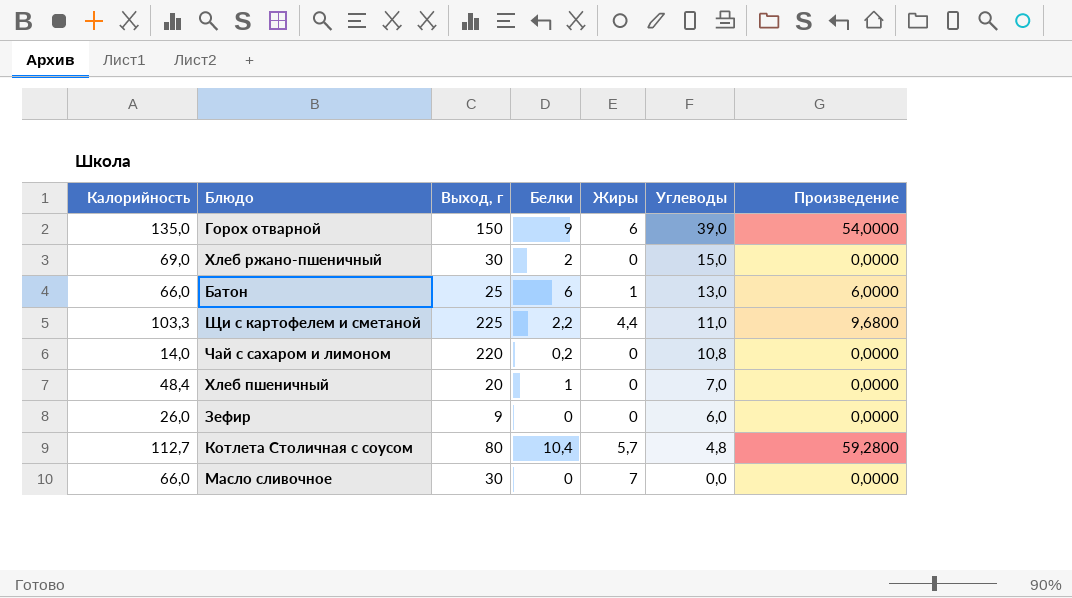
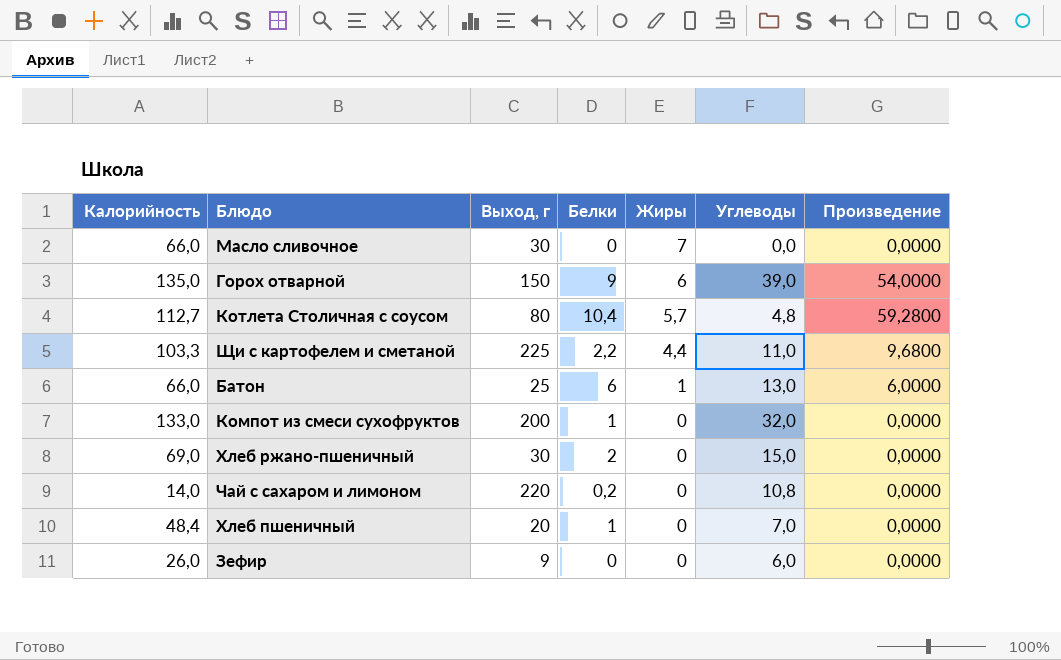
row order: Углеводы descending -> Жиры descending
row Компот из смеси сухофруктов: none -> 133,0 | 200 | 1 | 0 | 32,0 | 0,0000

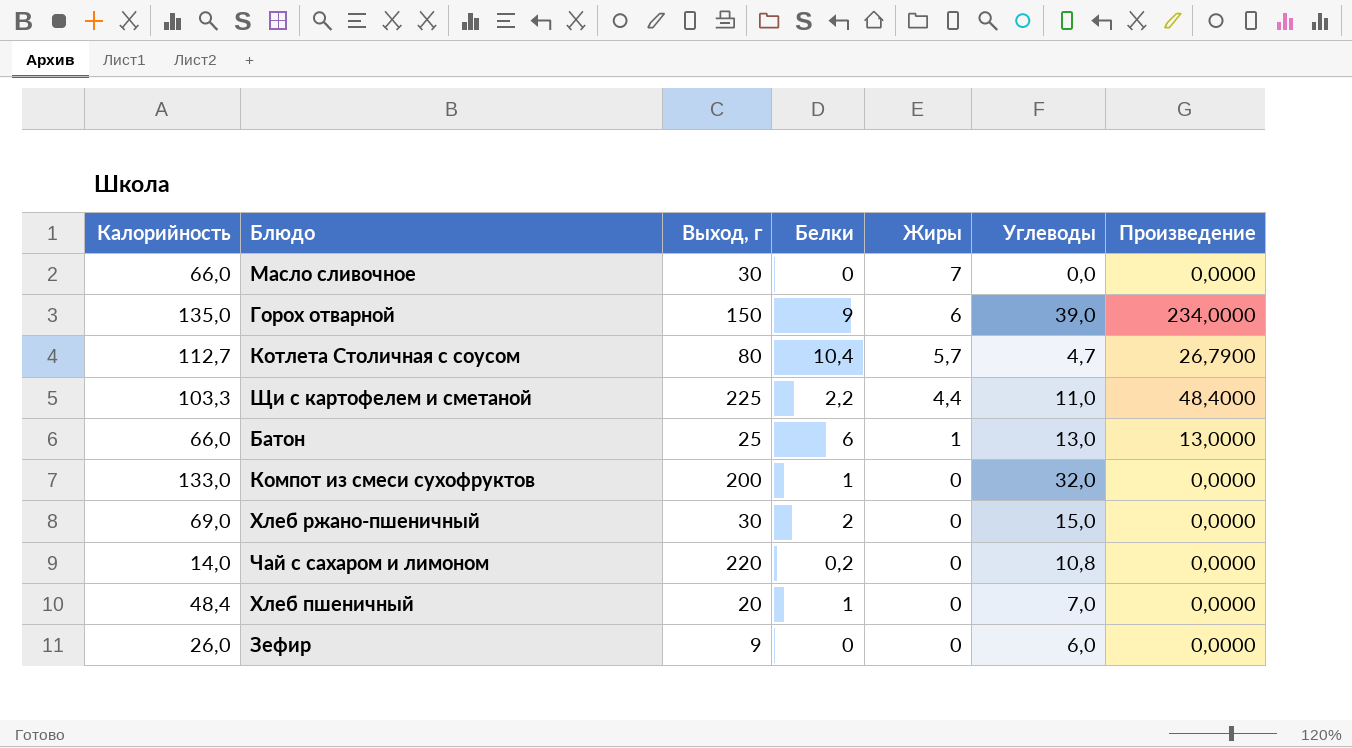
column Произведение | formula: [Белки] * [Жиры] -> [Жиры] * [Углеводы]
Котлета Столичная с соусом | Углеводы: 4,8 -> 4,7

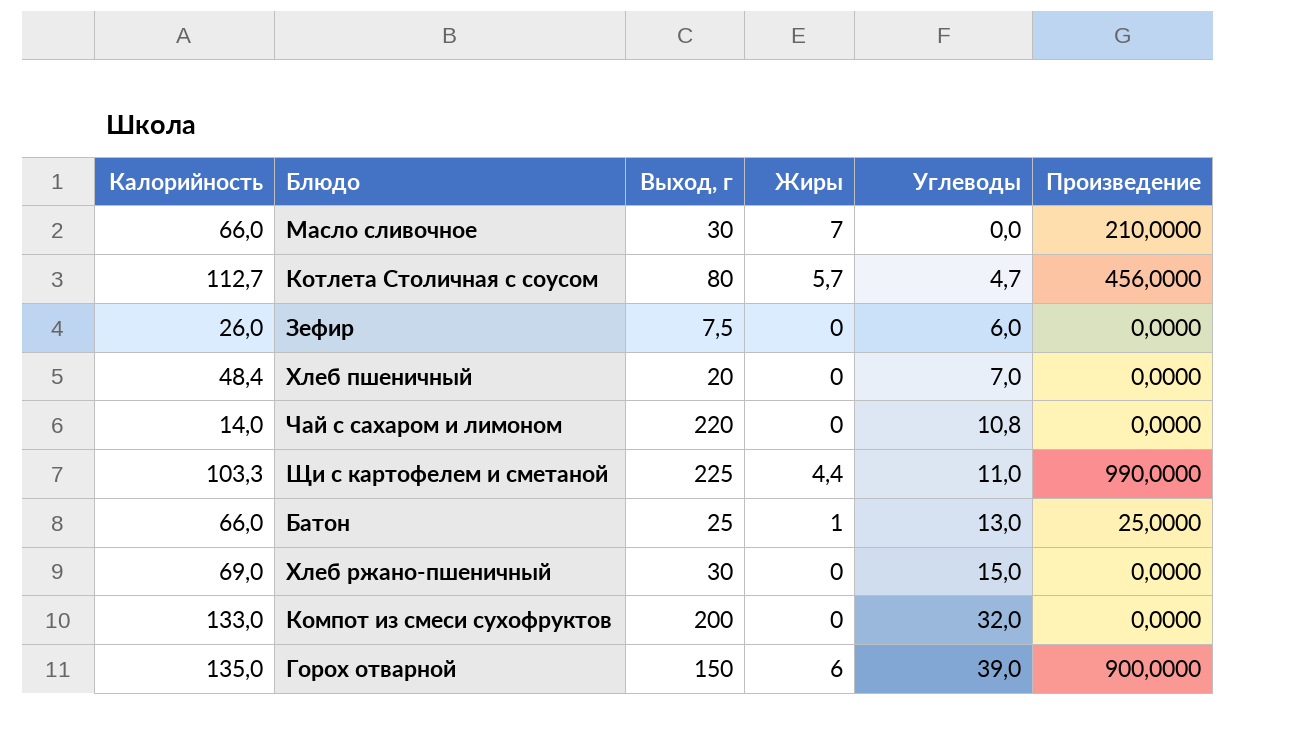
row order: Жиры descending -> Углеводы ascending
column Белки | position: 4 -> none
column Произведение | formula: [Жиры] * [Углеводы] -> [Выход, г] * [Жиры]
Зефир | Выход, г: 9 -> 7,5

